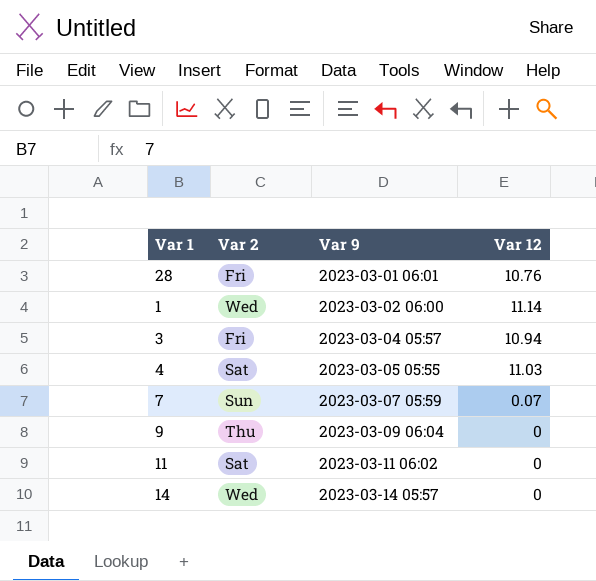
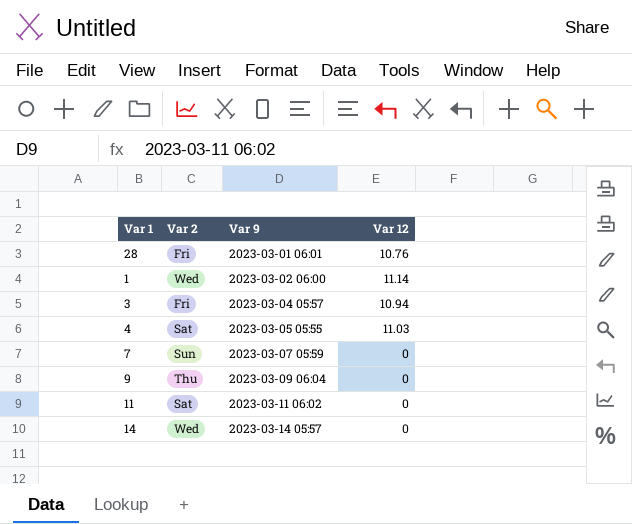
7 | Var 12: 0.07 -> 0

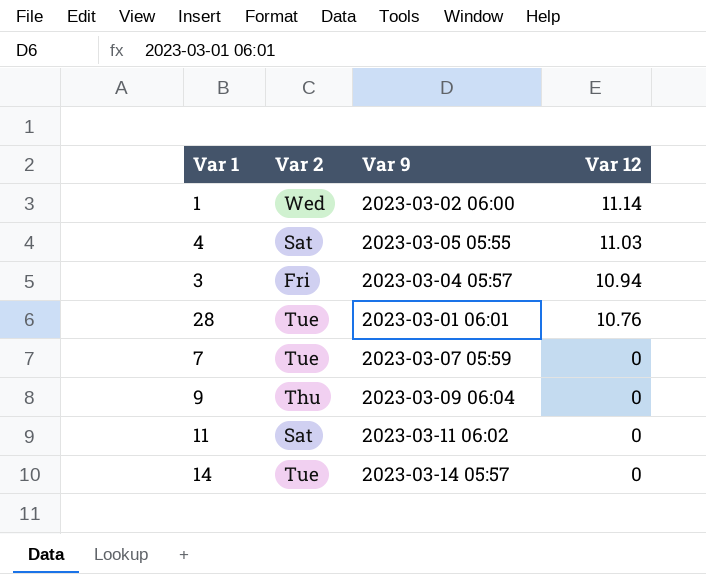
row order: Var 9 ascending -> Var 12 descending
28 | Var 2: Fri -> Tue
7 | Var 2: Sun -> Tue
14 | Var 2: Wed -> Tue

